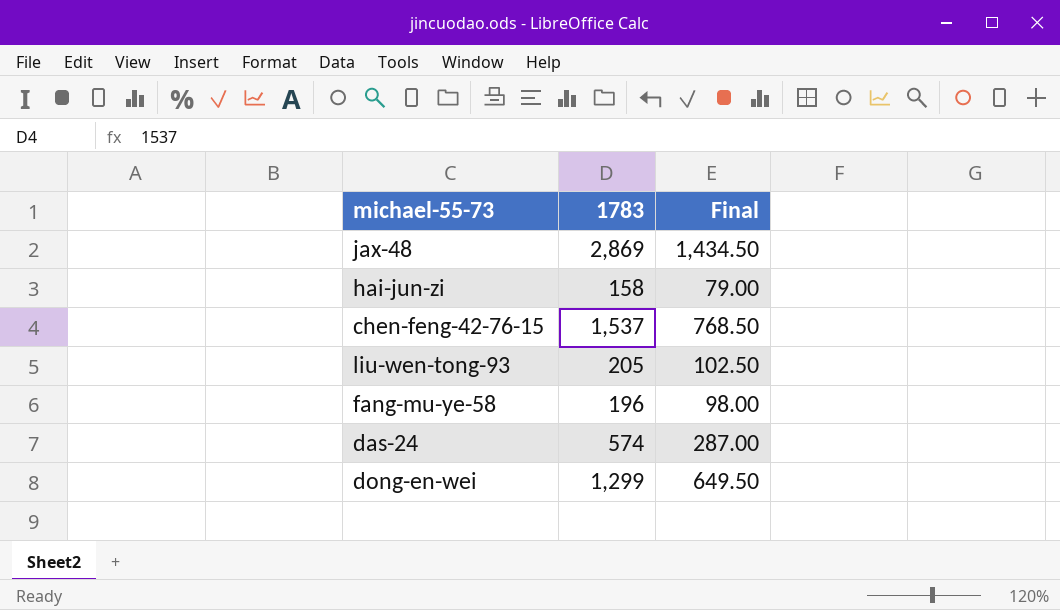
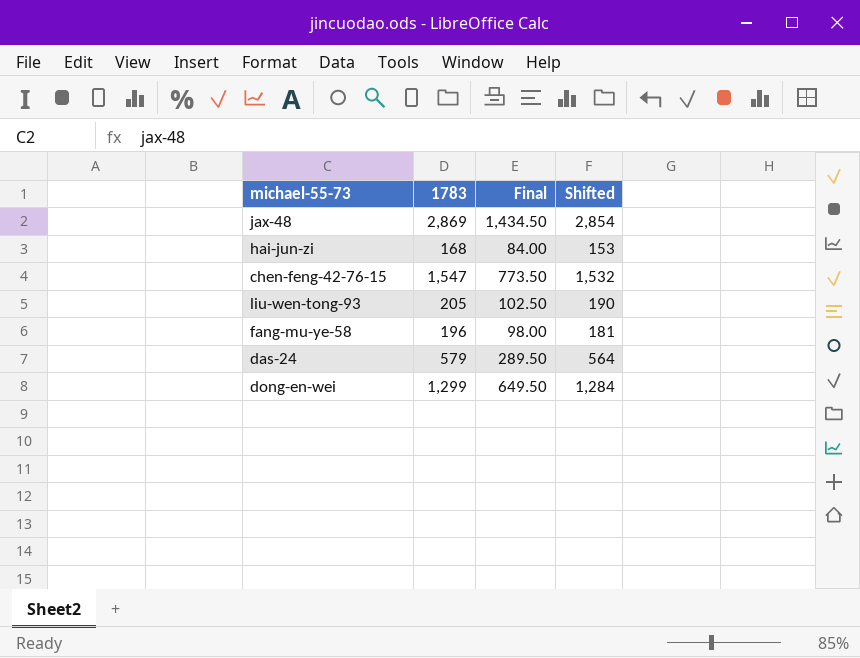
column Shifted | formula: none -> [1783] - 15
hai-jun-zi | 1783: 158 -> 168
hai-jun-zi | Final: 79.00 -> 84.00
chen-feng-42-76-15 | 1783: 1,537 -> 1,547
chen-feng-42-76-15 | Final: 768.50 -> 773.50
das-24 | 1783: 574 -> 579
das-24 | Final: 287.00 -> 289.50

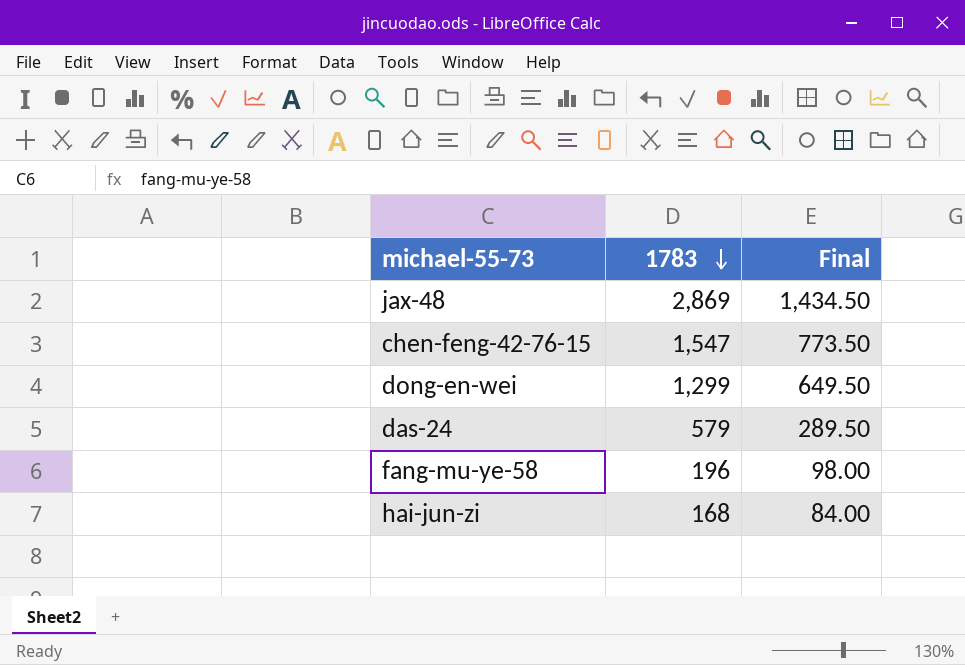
row order: none -> 1783 descending
column Shifted | formula: [1783] - 15 -> none
row liu-wen-tong-93: 205 | 102.50 | 190 -> none

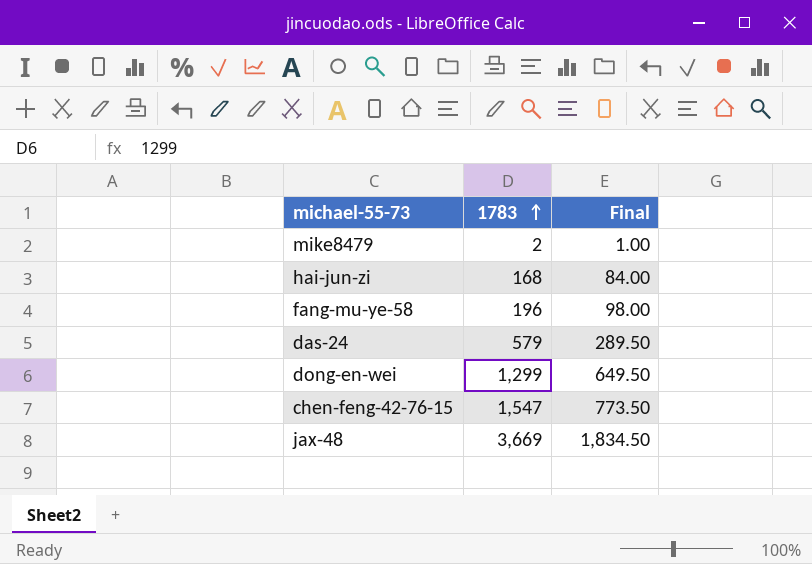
row order: 1783 descending -> 1783 ascending
row mike8479: none -> 2 | 1.00
jax-48 | 1783: 2,869 -> 3,669
jax-48 | Final: 1,434.50 -> 1,834.50

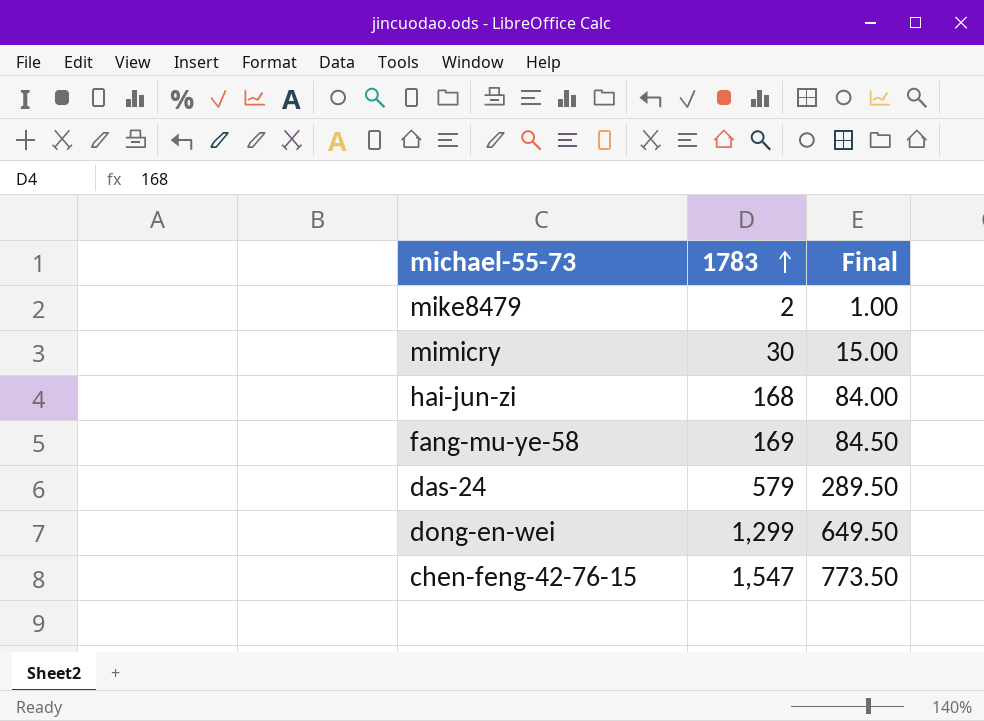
row jax-48: 3,669 | 1,834.50 -> none
row mimicry: none -> 30 | 15.00
fang-mu-ye-58 | 1783: 196 -> 169
fang-mu-ye-58 | Final: 98.00 -> 84.50

